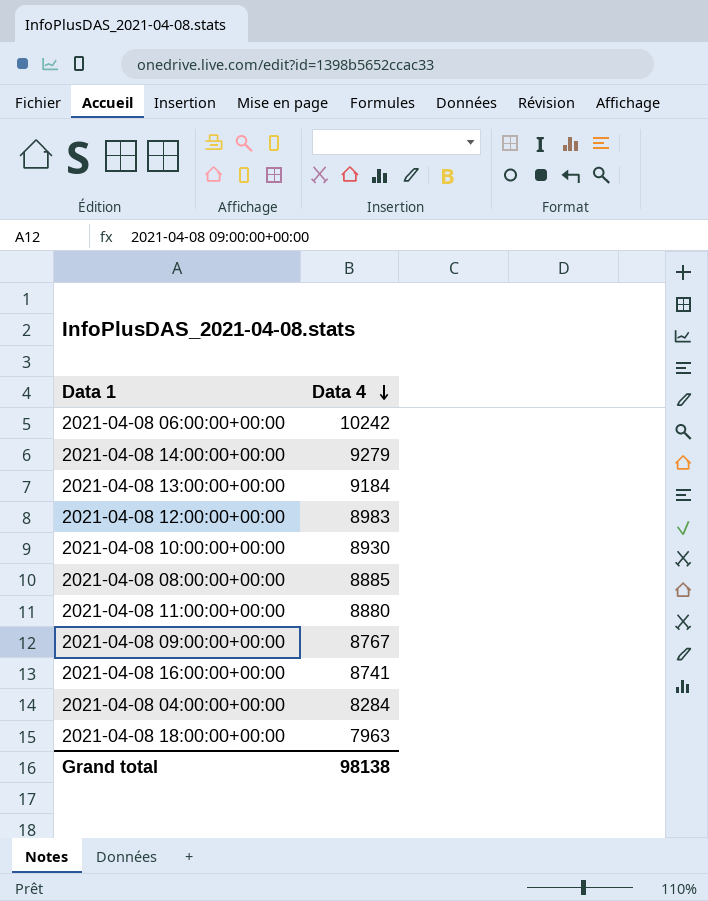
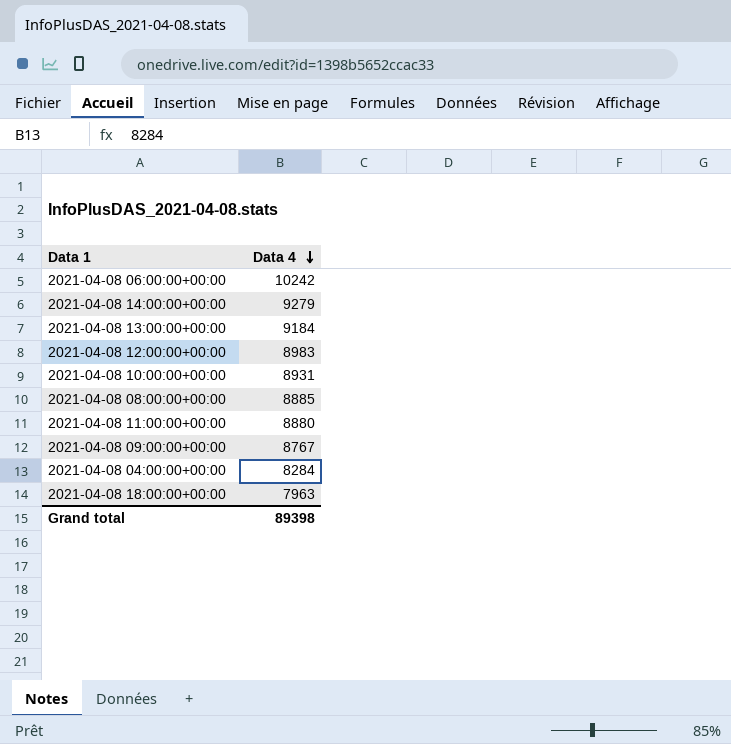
row 2021-04-08 16:00:00+00:00: 8741 -> none
2021-04-08 10:00:00+00:00 | Data 4: 8930 -> 8931
Grand total | Data 4: 98138 -> 89398

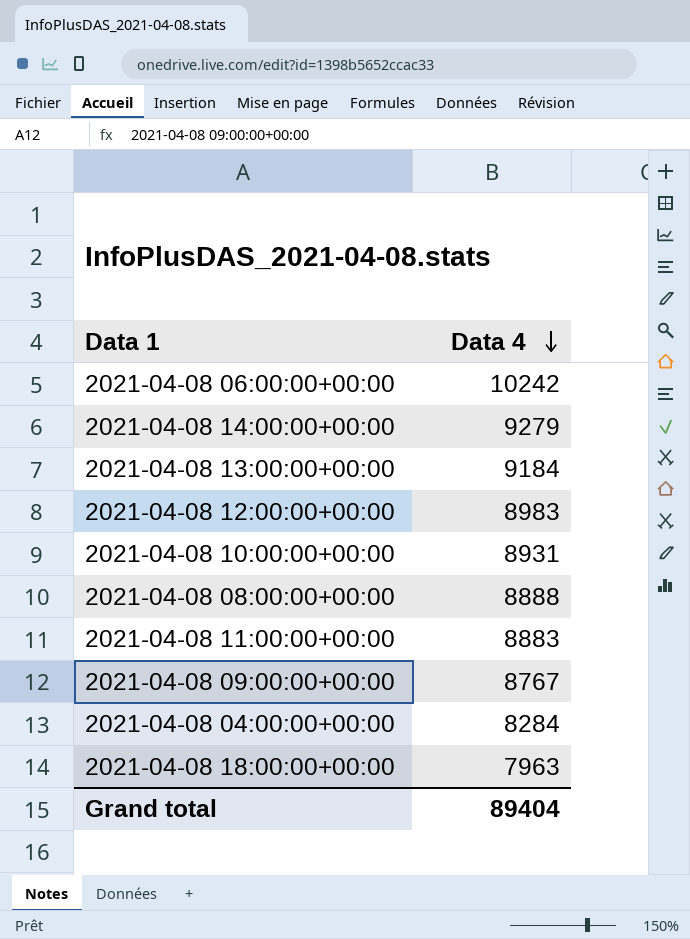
2021-04-08 08:00:00+00:00 | Data 4: 8885 -> 8888
2021-04-08 11:00:00+00:00 | Data 4: 8880 -> 8883
Grand total | Data 4: 89398 -> 89404

